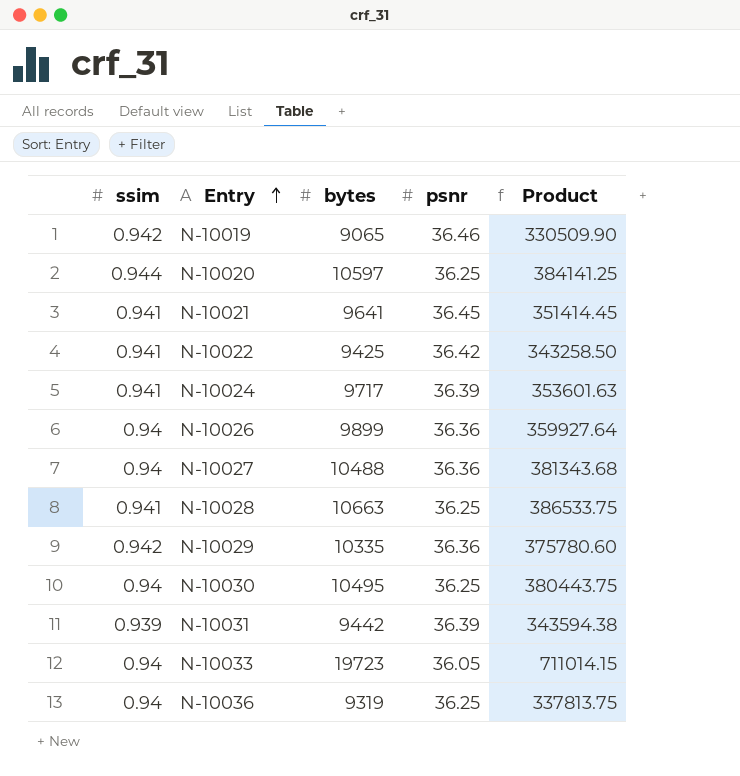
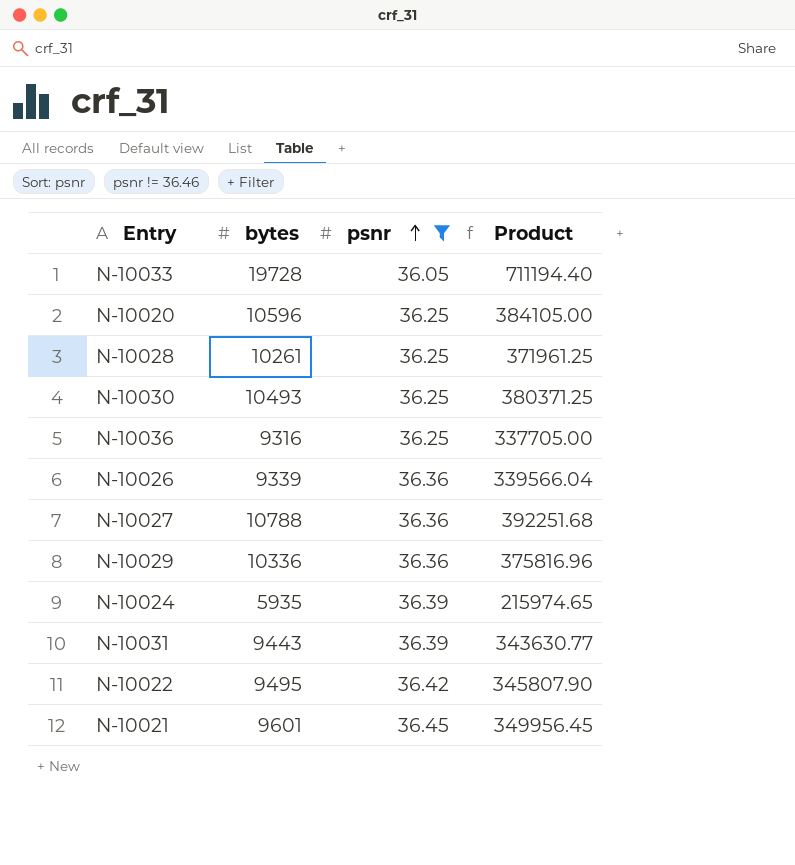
filter: none -> psnr != 36.46
row order: Entry ascending -> psnr ascending
column ssim | position: 1 -> none
N-10033 | bytes: 19723 -> 19728
N-10033 | Product: 711014.15 -> 711194.40
N-10020 | bytes: 10597 -> 10596
N-10020 | Product: 384141.25 -> 384105.00
N-10028 | bytes: 10663 -> 10261
N-10028 | Product: 386533.75 -> 371961.25
N-10030 | bytes: 10495 -> 10493
N-10030 | Product: 380443.75 -> 380371.25
N-10036 | bytes: 9319 -> 9316
N-10036 | Product: 337813.75 -> 337705.00
N-10026 | bytes: 9899 -> 9339
N-10026 | Product: 359927.64 -> 339566.04
N-10027 | bytes: 10488 -> 10788
N-10027 | Product: 381343.68 -> 392251.68
N-10029 | bytes: 10335 -> 10336
N-10029 | Product: 375780.60 -> 375816.96
N-10024 | bytes: 9717 -> 5935
N-10024 | Product: 353601.63 -> 215974.65
N-10031 | bytes: 9442 -> 9443
N-10031 | Product: 343594.38 -> 343630.77
N-10022 | bytes: 9425 -> 9495
N-10022 | Product: 343258.50 -> 345807.90
N-10021 | bytes: 9641 -> 9601
N-10021 | Product: 351414.45 -> 349956.45

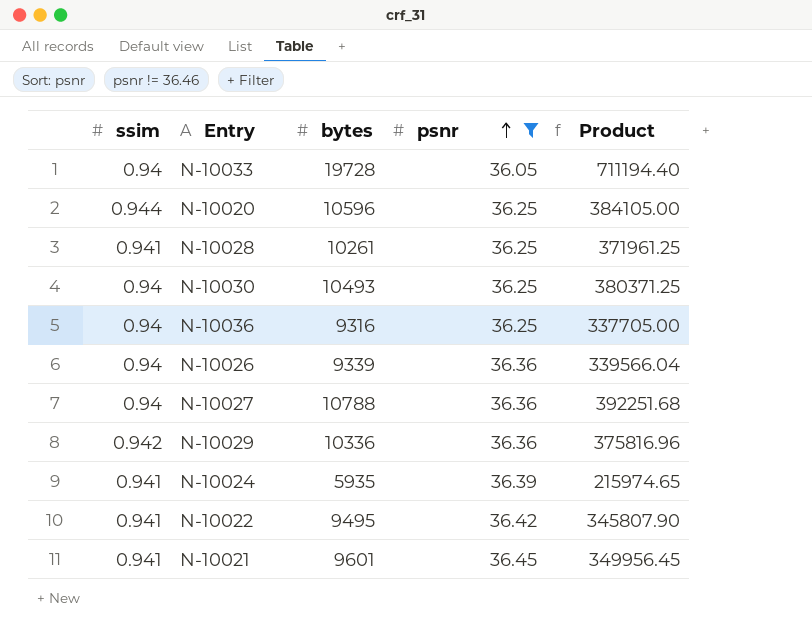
column ssim | position: none -> 1
row N-10031: 9443 | 36.39 | 343630.77 -> none

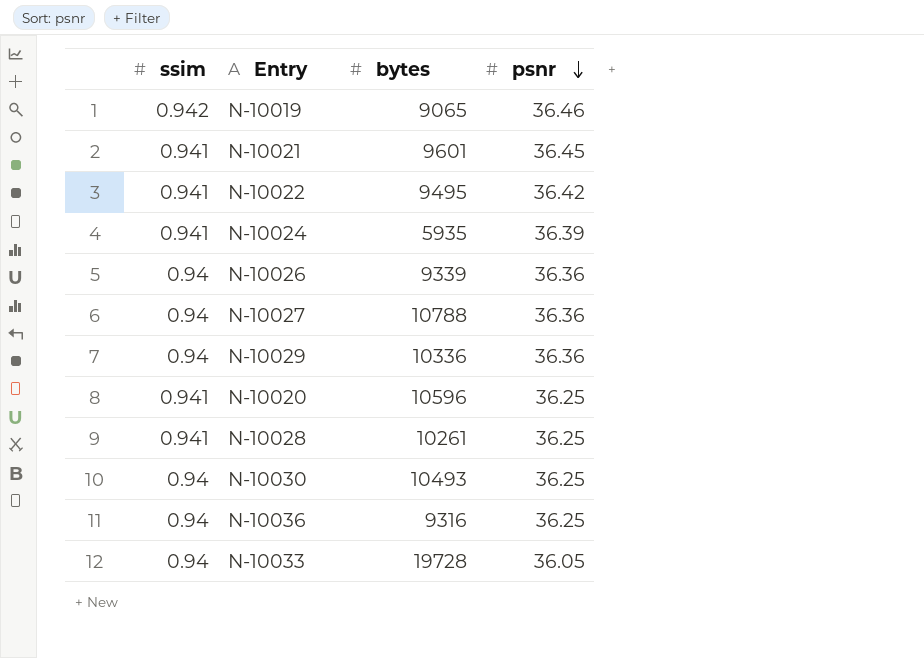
filter: psnr != 36.46 -> none
row order: psnr ascending -> psnr descending
column Product | formula: [bytes] * [psnr] -> none
N-10029 | ssim: 0.942 -> 0.94
N-10020 | ssim: 0.944 -> 0.941

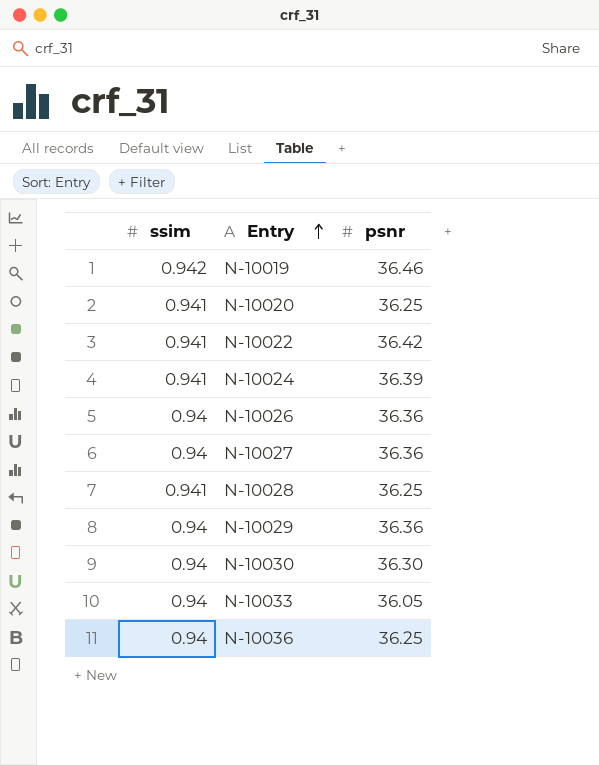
row order: psnr descending -> Entry ascending
column bytes | position: 3 -> none
row N-10021: 0.941 | 9601 | 36.45 -> none
N-10030 | psnr: 36.25 -> 36.30

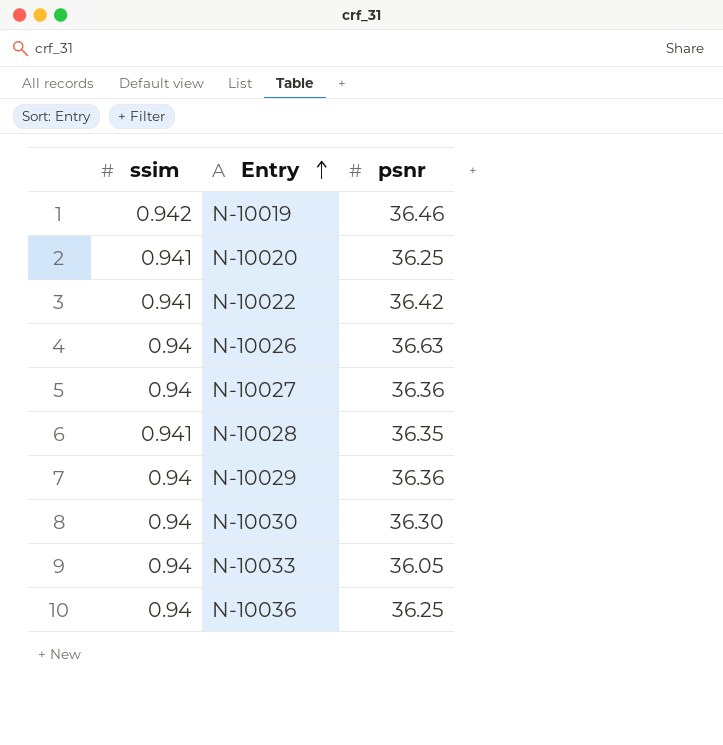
row N-10024: 0.941 | 36.39 -> none
N-10026 | psnr: 36.36 -> 36.63
N-10028 | psnr: 36.25 -> 36.35

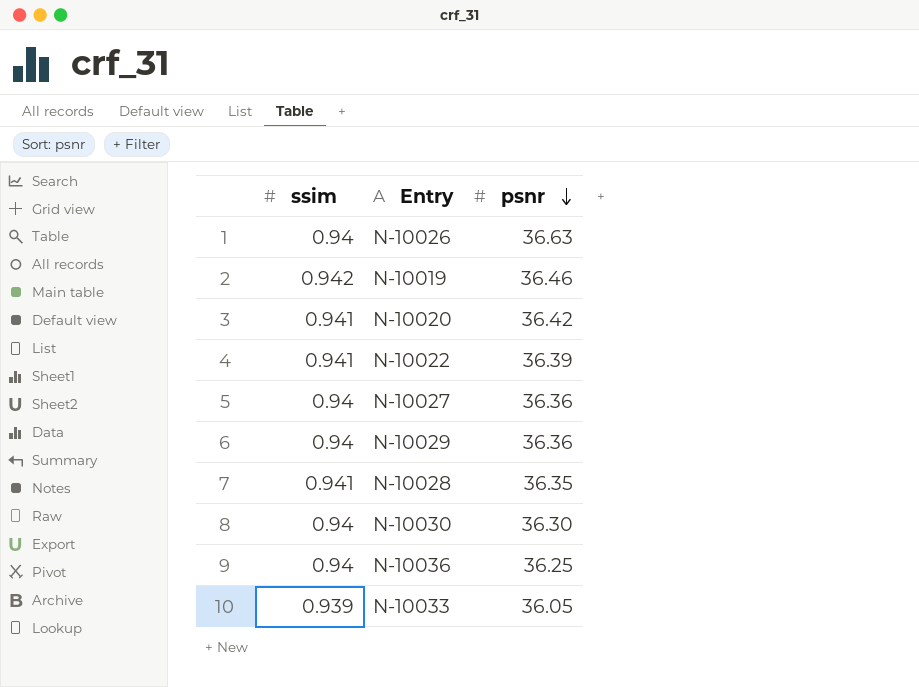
row order: Entry ascending -> psnr descending
N-10020 | psnr: 36.25 -> 36.42
N-10022 | psnr: 36.42 -> 36.39
N-10033 | ssim: 0.94 -> 0.939

